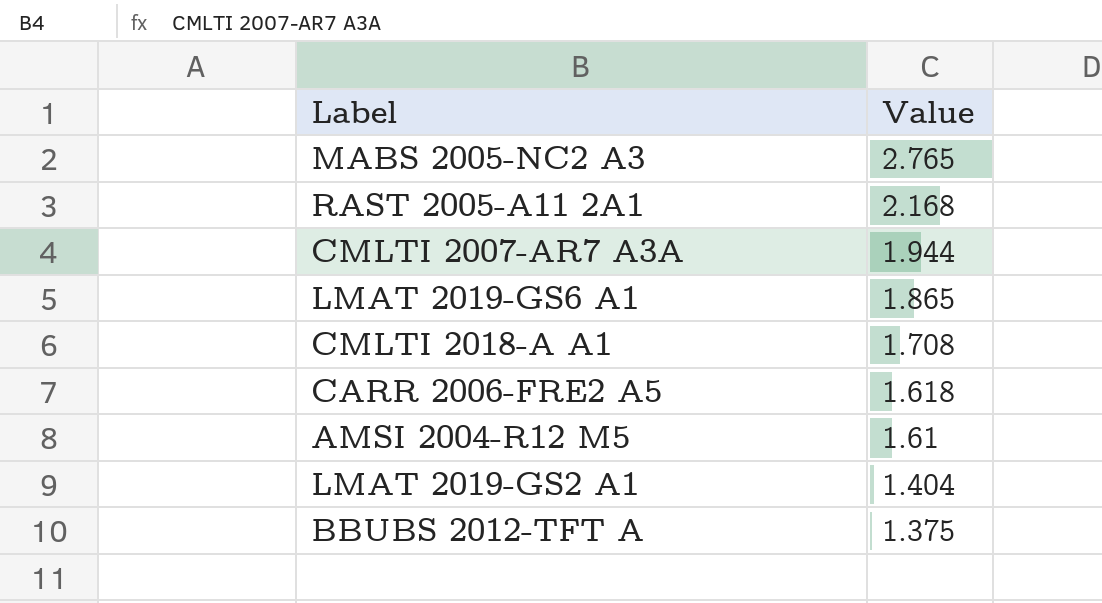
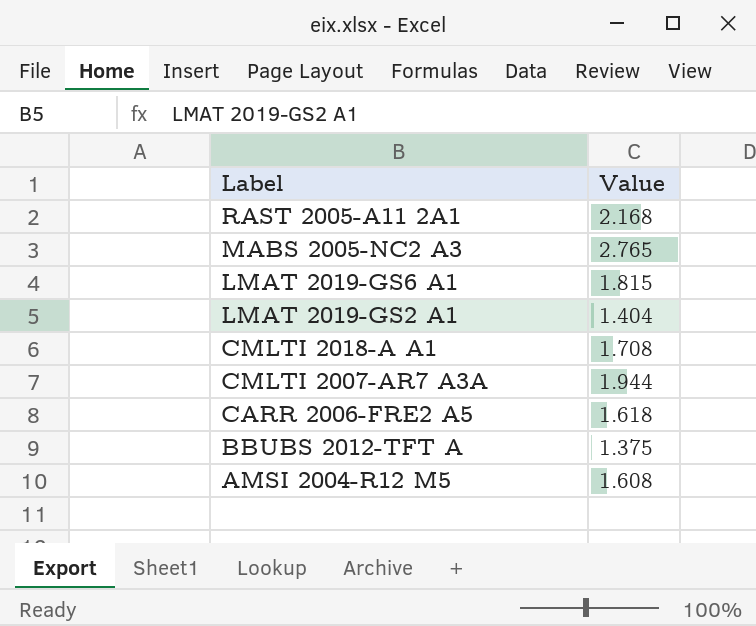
row order: Value descending -> Label descending
LMAT 2019-GS6 A1 | Value: 1.865 -> 1.815
AMSI 2004-R12 M5 | Value: 1.61 -> 1.608

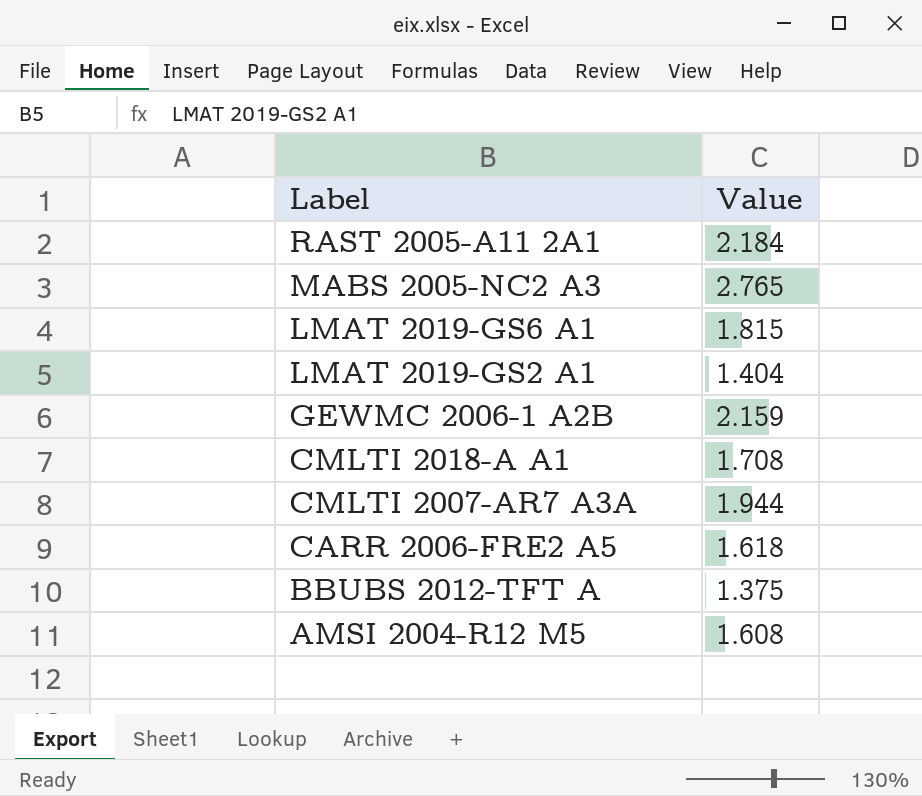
RAST 2005-A11 2A1 | Value: 2.168 -> 2.184
row GEWMC 2006-1 A2B: none -> 2.159

